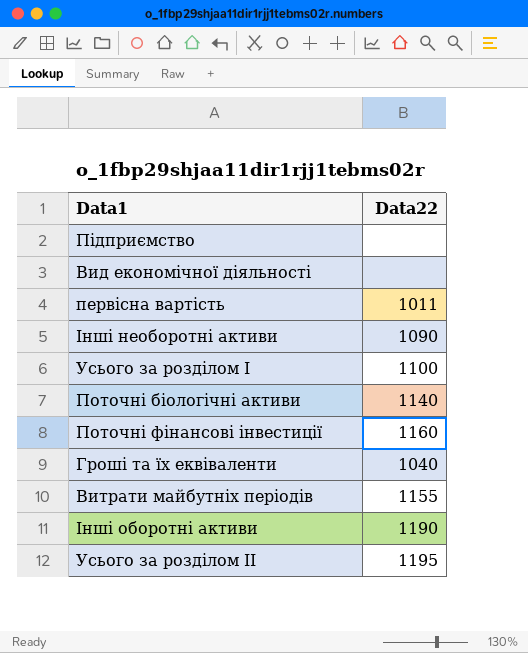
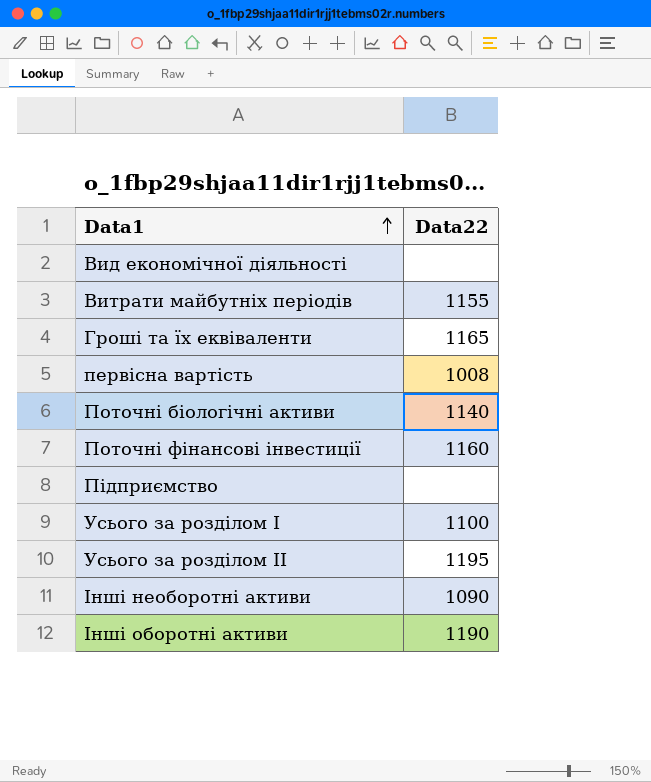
row order: none -> Data1 ascending
Гроші та їх еквіваленти | Data22: 1040 -> 1165
первісна вартість | Data22: 1011 -> 1008

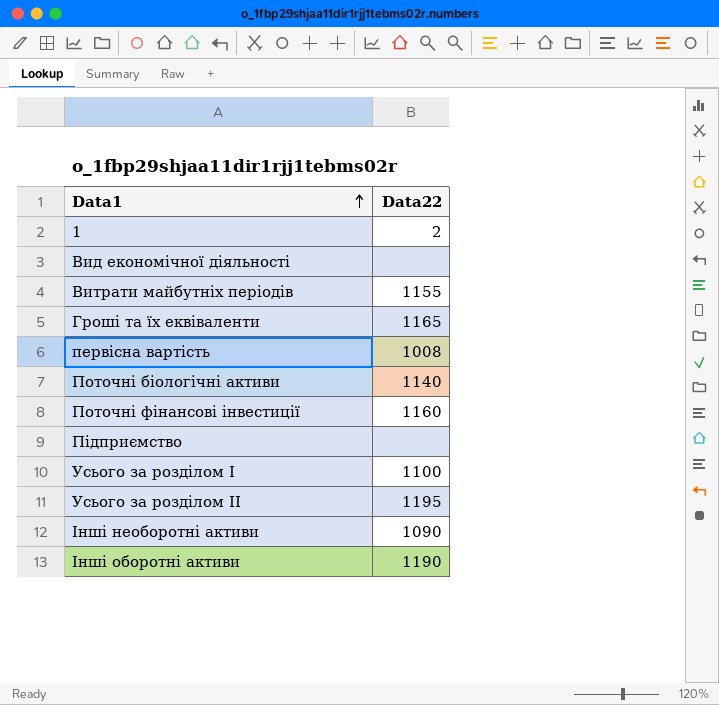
row 1: none -> 2

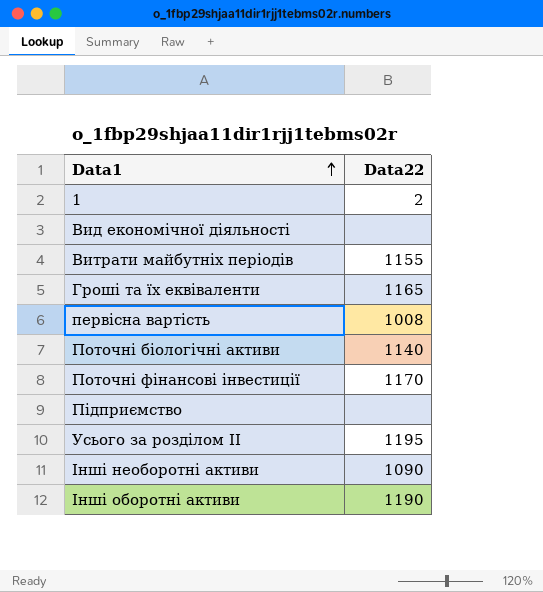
row Усього за розділом I: 1100 -> none
Поточні фінансові інвестиції | Data22: 1160 -> 1170

